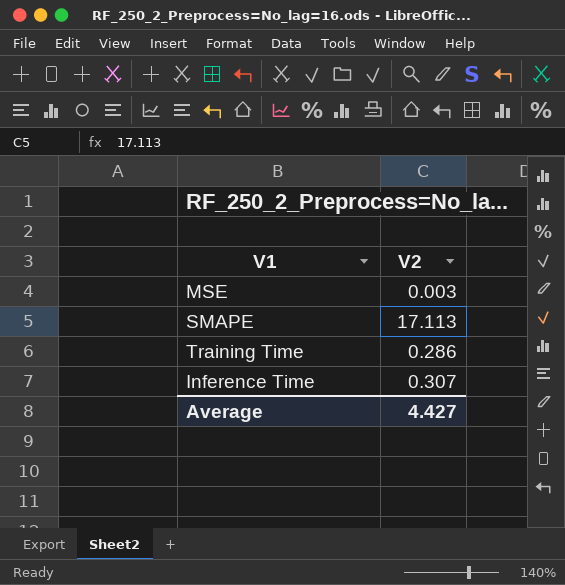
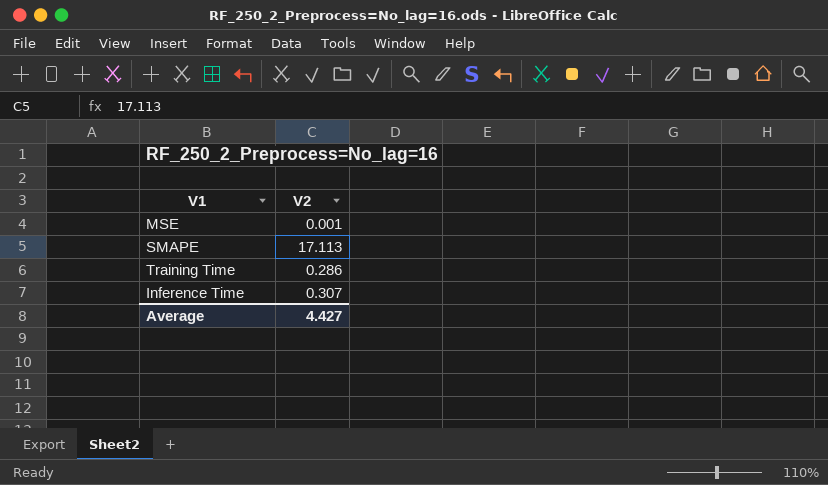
MSE | V2: 0.003 -> 0.001

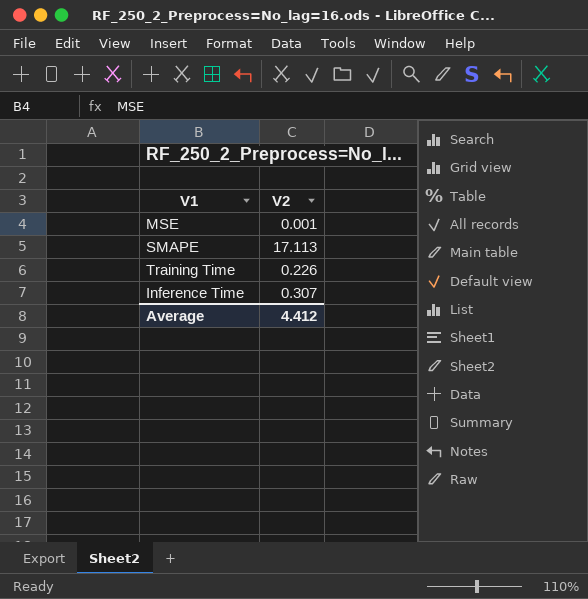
Training Time | V2: 0.286 -> 0.226
Average | V2: 4.427 -> 4.412

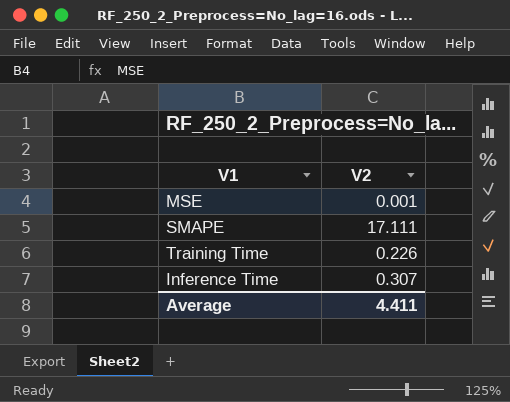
SMAPE | V2: 17.113 -> 17.111
Average | V2: 4.412 -> 4.411

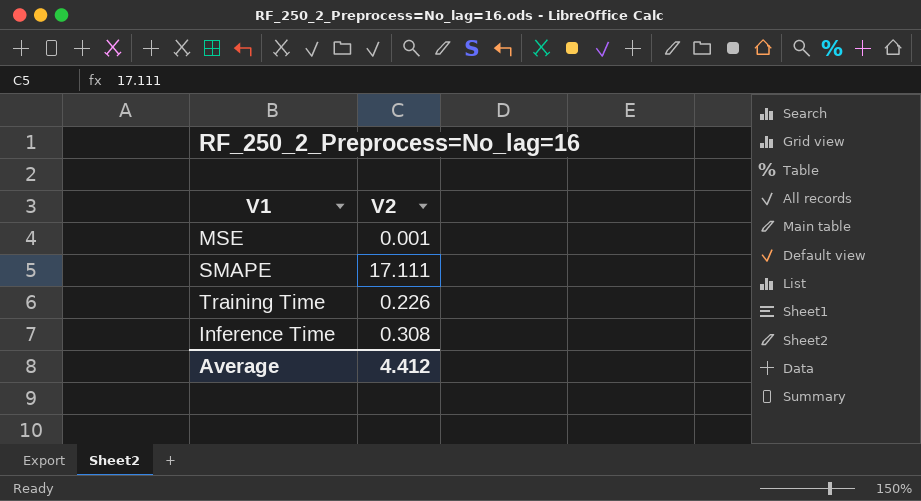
Inference Time | V2: 0.307 -> 0.308
Average | V2: 4.411 -> 4.412

